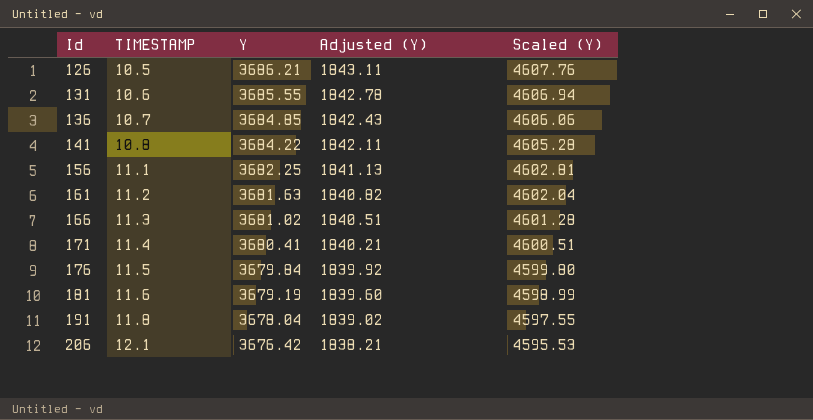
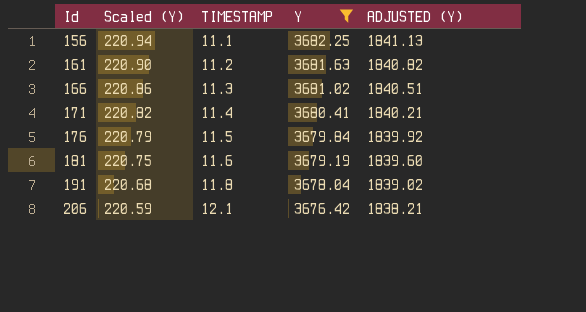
filter: none -> Y <= 3682.25
column Scaled (Y) | formula: [Y] * 1.25 -> [Y] * 0.06
column Scaled (Y) | position: 5 -> 2
column name: Adjusted (Y) -> ADJUSTED (Y)

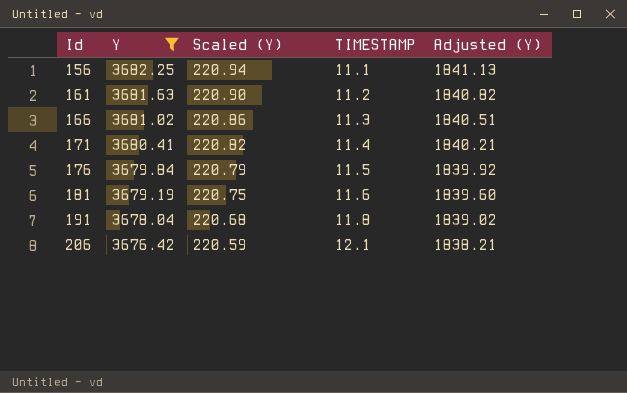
column Y | position: 4 -> 2
column name: ADJUSTED (Y) -> Adjusted (Y)

